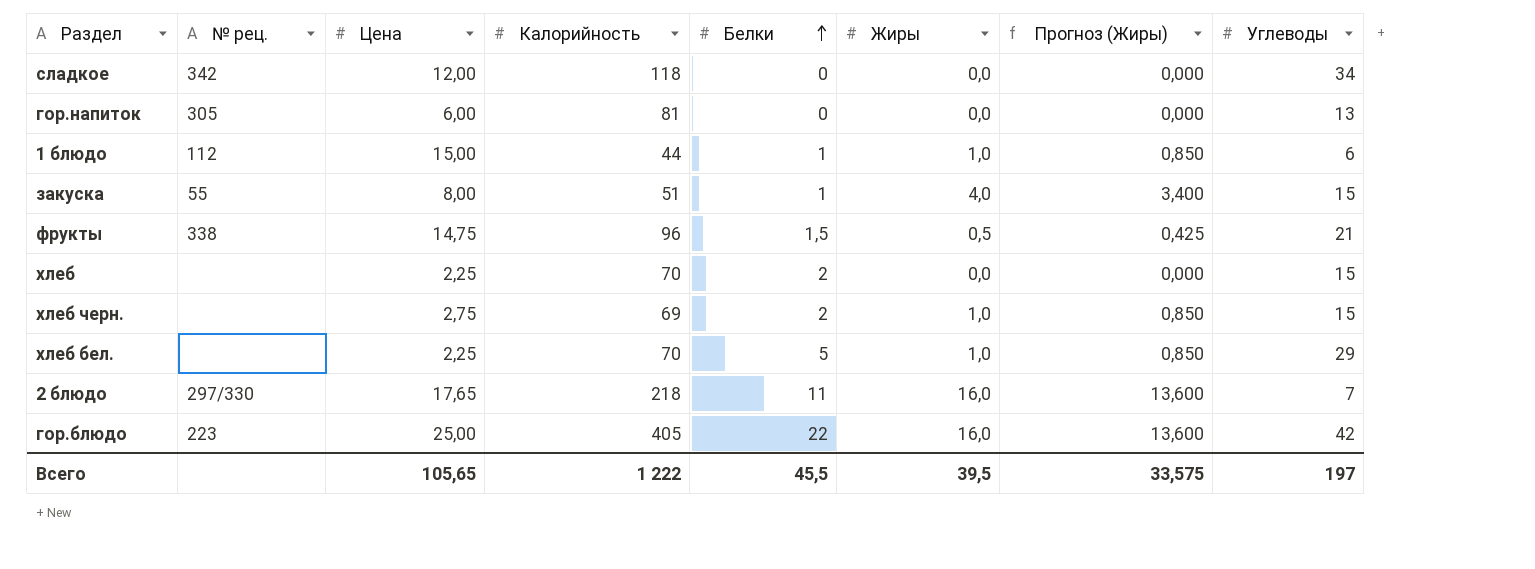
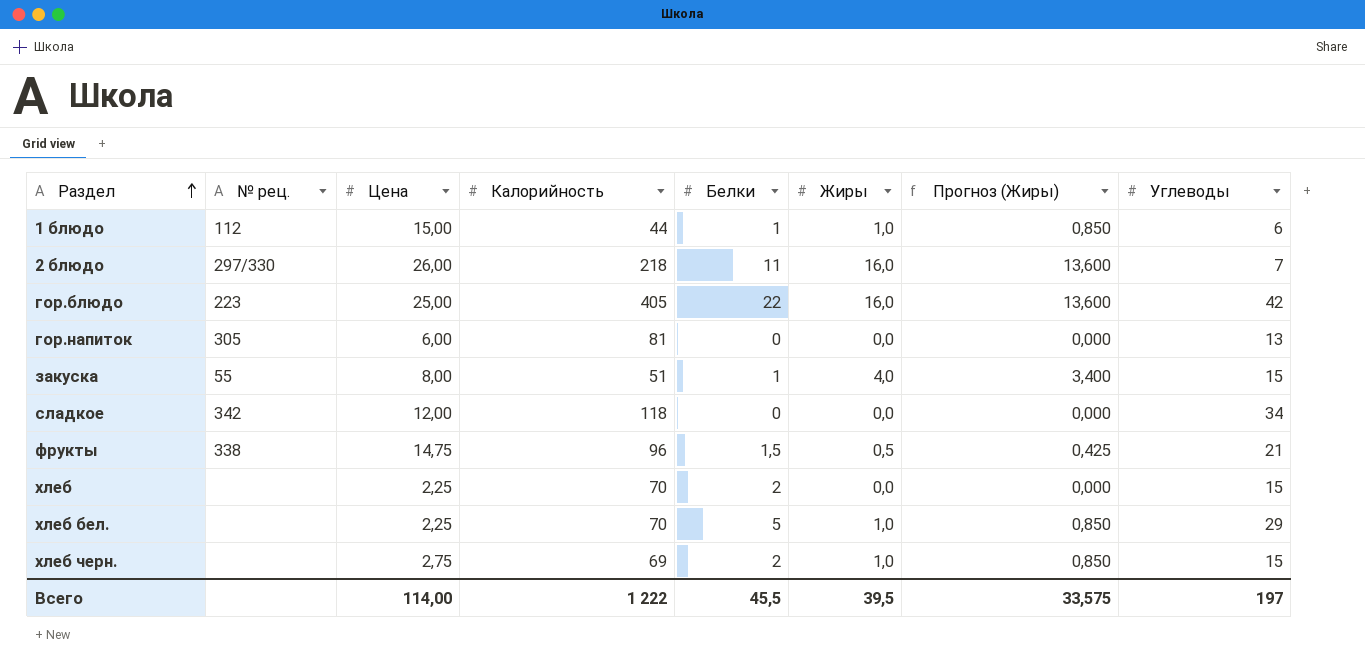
row order: Белки ascending -> Раздел ascending
2 блюдо | Цена: 17,65 -> 26,00
Всего | Цена: 105,65 -> 114,00

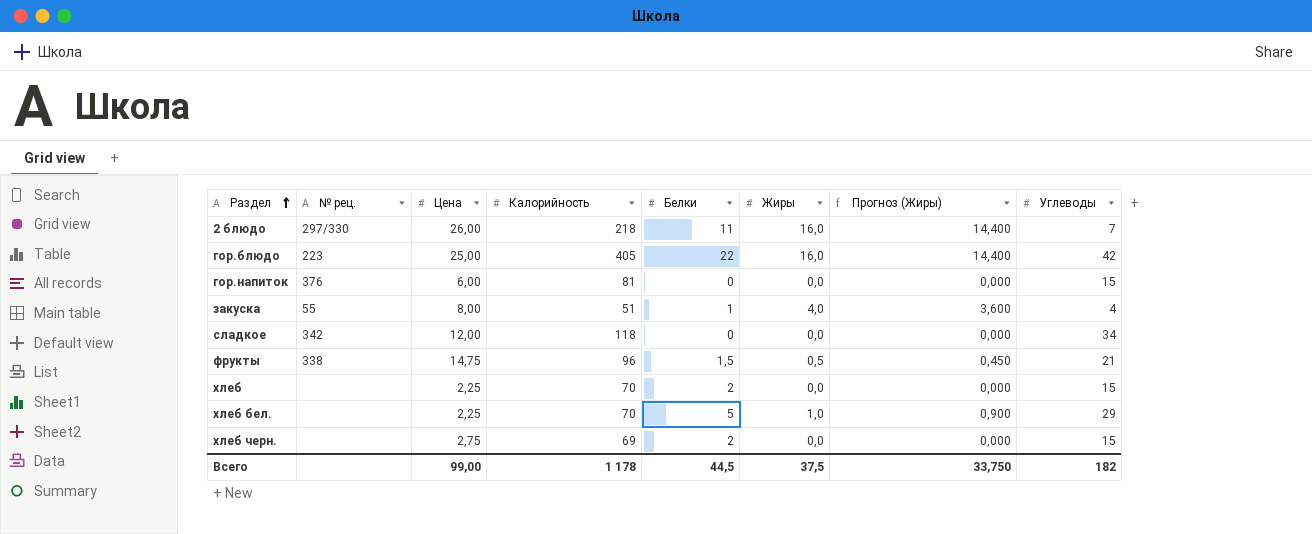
column Прогноз (Жиры) | formula: [Жиры] * 0,85 -> [Жиры] * 0,9
row 1 блюдо: 112 | 15,00 | 44 | 1 | 1,0 | 0,850 | 6 -> none
гор.напиток | № рец.: 305 -> 376
гор.напиток | Углеводы: 13 -> 15
закуска | Углеводы: 15 -> 4
хлеб черн. | Жиры: 1,0 -> 0,0
Всего | Цена: 114,00 -> 99,00
Всего | Калорийность: 1 222 -> 1 178
Всего | Белки: 45,5 -> 44,5
Всего | Жиры: 39,5 -> 37,5
Всего | Прогноз (Жиры): 33,575 -> 33,750
Всего | Углеводы: 197 -> 182

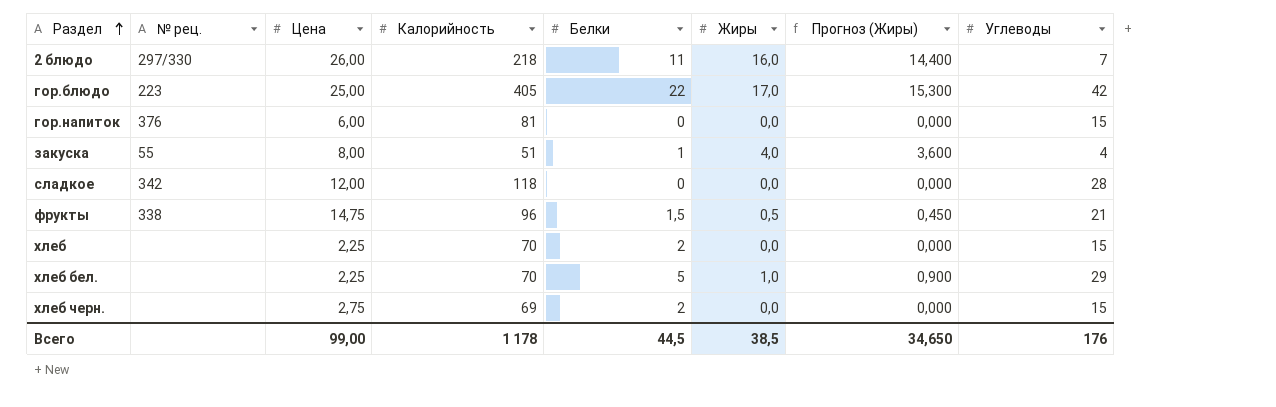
гор.блюдо | Жиры: 16,0 -> 17,0
гор.блюдо | Прогноз (Жиры): 14,400 -> 15,300
сладкое | Углеводы: 34 -> 28
Всего | Жиры: 37,5 -> 38,5
Всего | Прогноз (Жиры): 33,750 -> 34,650
Всего | Углеводы: 182 -> 176

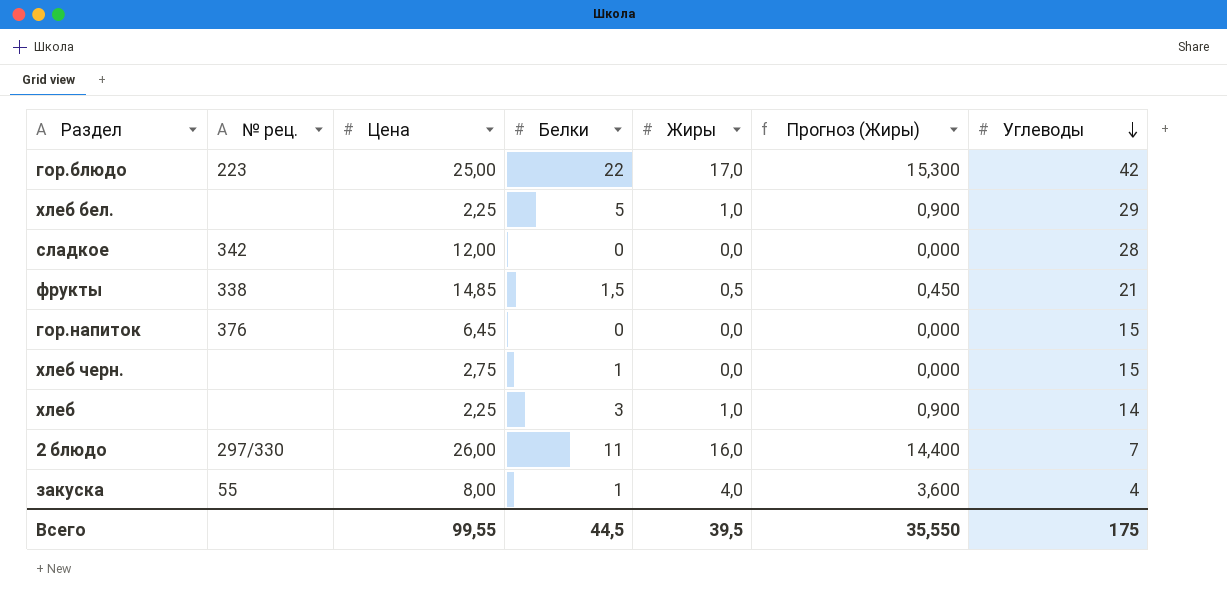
row order: Раздел ascending -> Углеводы descending
column Калорийность | position: 4 -> none
фрукты | Цена: 14,75 -> 14,85
гор.напиток | Цена: 6,00 -> 6,45
хлеб черн. | Белки: 2 -> 1
хлеб | Белки: 2 -> 3
хлеб | Жиры: 0,0 -> 1,0
хлеб | Прогноз (Жиры): 0,000 -> 0,900
хлеб | Углеводы: 15 -> 14
Всего | Цена: 99,00 -> 99,55
Всего | Жиры: 38,5 -> 39,5
Всего | Прогноз (Жиры): 34,650 -> 35,550
Всего | Углеводы: 176 -> 175

